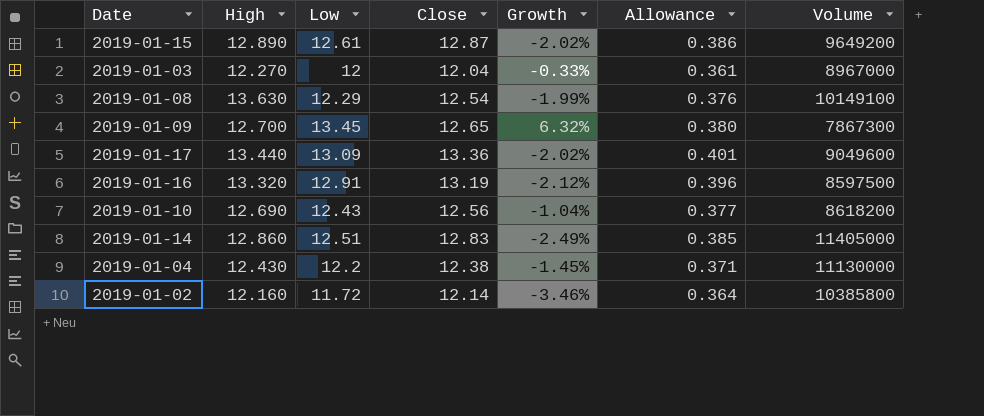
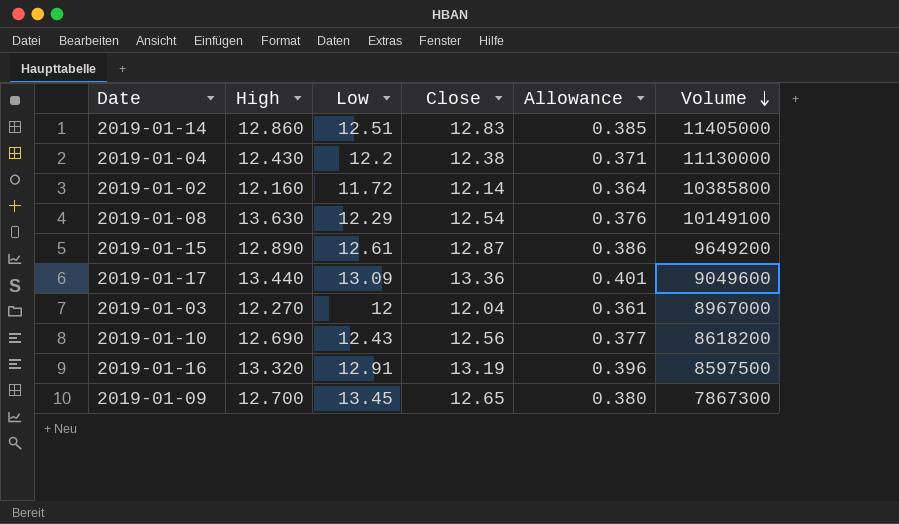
row order: none -> Volume descending
column Growth | formula: ([Low] - [Close]) / [Close] -> none

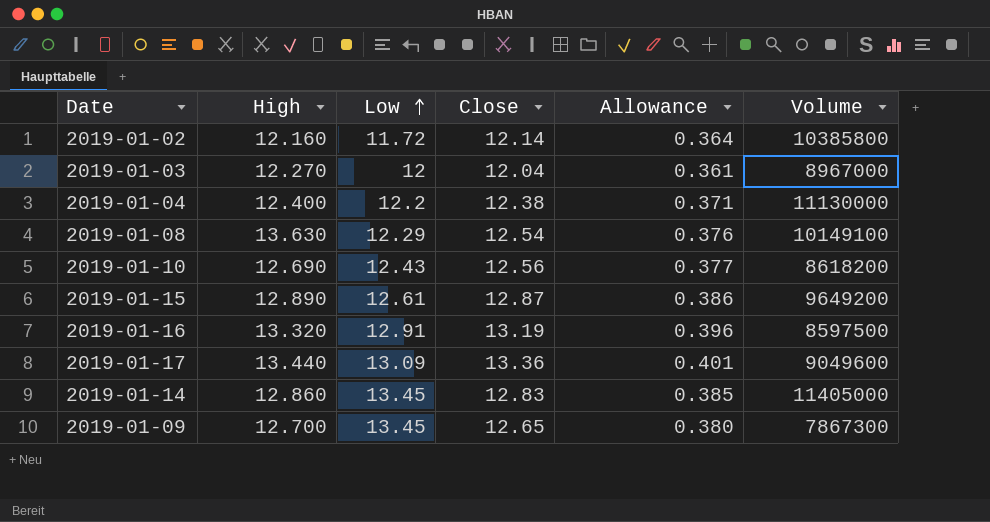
row order: Volume descending -> Low ascending
2019-01-04 | High: 12.430 -> 12.400
2019-01-14 | Low: 12.51 -> 13.45

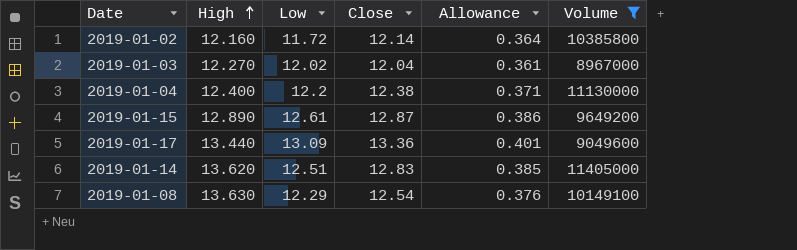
filter: none -> Volume >= 8967000
row order: Low ascending -> High ascending
2019-01-03 | Low: 12 -> 12.02
2019-01-14 | High: 12.860 -> 13.620
2019-01-14 | Low: 13.45 -> 12.51

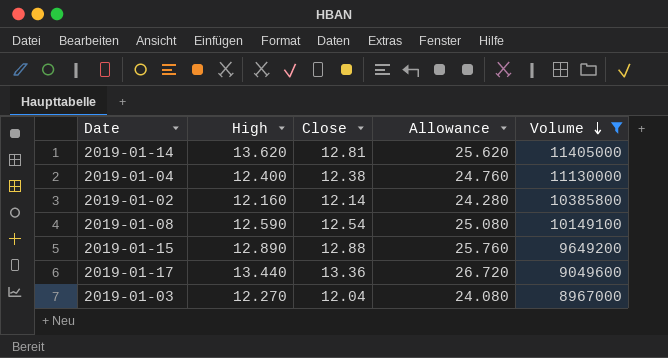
row order: High ascending -> Volume descending
column Low | position: 3 -> none
column Allowance | formula: [Close] * 0.03 -> [Close] * 2
2019-01-14 | Close: 12.83 -> 12.81
2019-01-08 | High: 13.630 -> 12.590
2019-01-15 | Close: 12.87 -> 12.88

